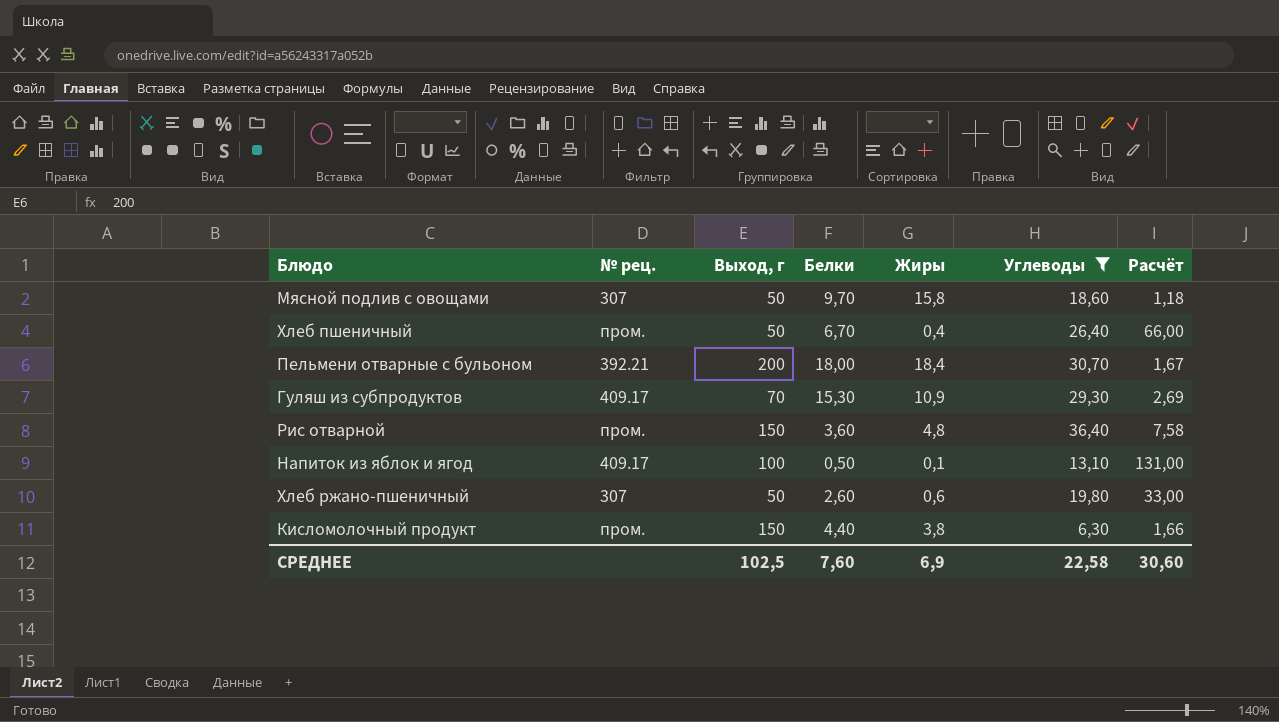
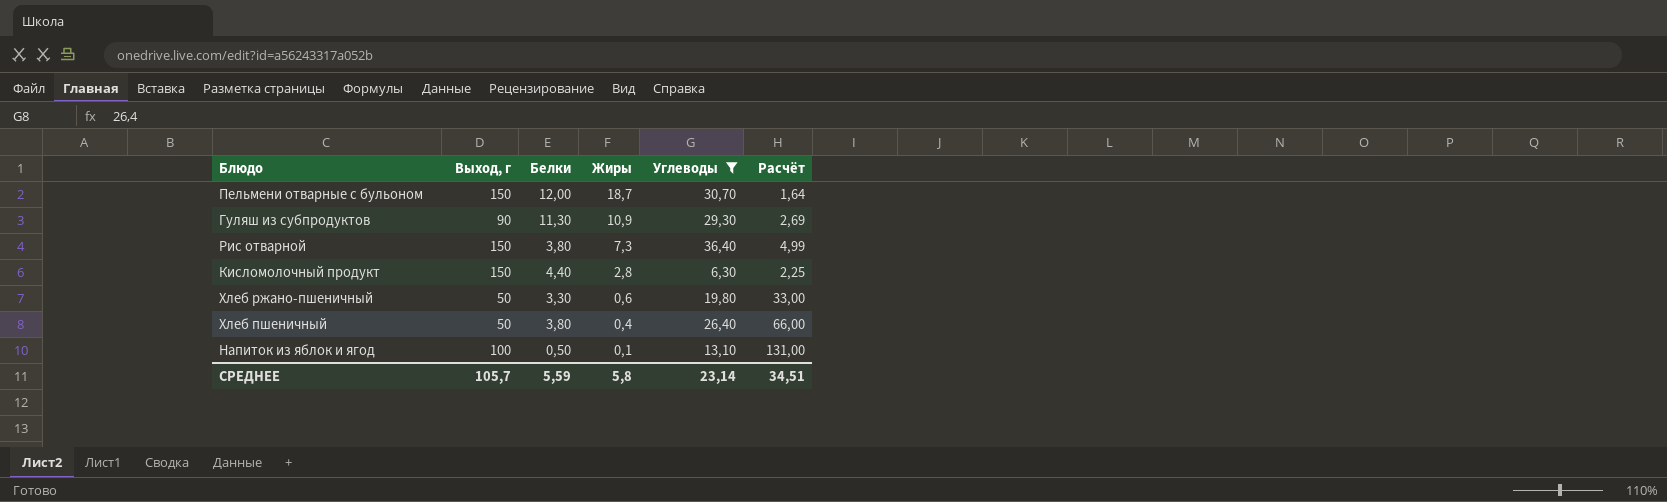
row order: none -> Жиры descending
column № рец. | position: 2 -> none
row Мясной подлив с овощами: 307 | 50 | 9,70 | 15,8 | 18,60 | 1,18 -> none
Пельмени отварные с бульоном | Выход, г: 200 -> 150
Пельмени отварные с бульоном | Белки: 18,00 -> 12,00
Пельмени отварные с бульоном | Жиры: 18,4 -> 18,7
Пельмени отварные с бульоном | Расчёт: 1,67 -> 1,64
Гуляш из субпродуктов | Выход, г: 70 -> 90
Гуляш из субпродуктов | Белки: 15,30 -> 11,30
Рис отварной | Белки: 3,60 -> 3,80
Рис отварной | Жиры: 4,8 -> 7,3
Рис отварной | Расчёт: 7,58 -> 4,99
Кисломолочный продукт | Жиры: 3,8 -> 2,8
Кисломолочный продукт | Расчёт: 1,66 -> 2,25
Хлеб ржано-пшеничный | Белки: 2,60 -> 3,30
Хлеб пшеничный | Белки: 6,70 -> 3,80
СРЕДНЕЕ | Выход, г: 102,5 -> 105,7
СРЕДНЕЕ | Белки: 7,60 -> 5,59
СРЕДНЕЕ | Жиры: 6,9 -> 5,8
СРЕДНЕЕ | Углеводы: 22,58 -> 23,14
СРЕДНЕЕ | Расчёт: 30,60 -> 34,51

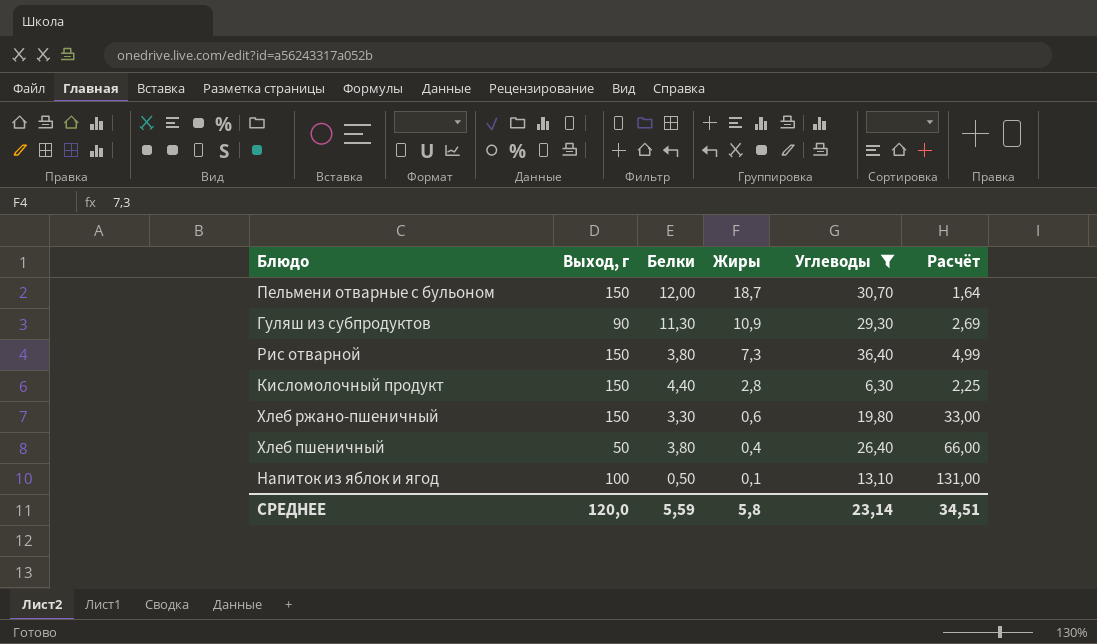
Хлеб ржано-пшеничный | Выход, г: 50 -> 150
СРЕДНЕЕ | Выход, г: 105,7 -> 120,0

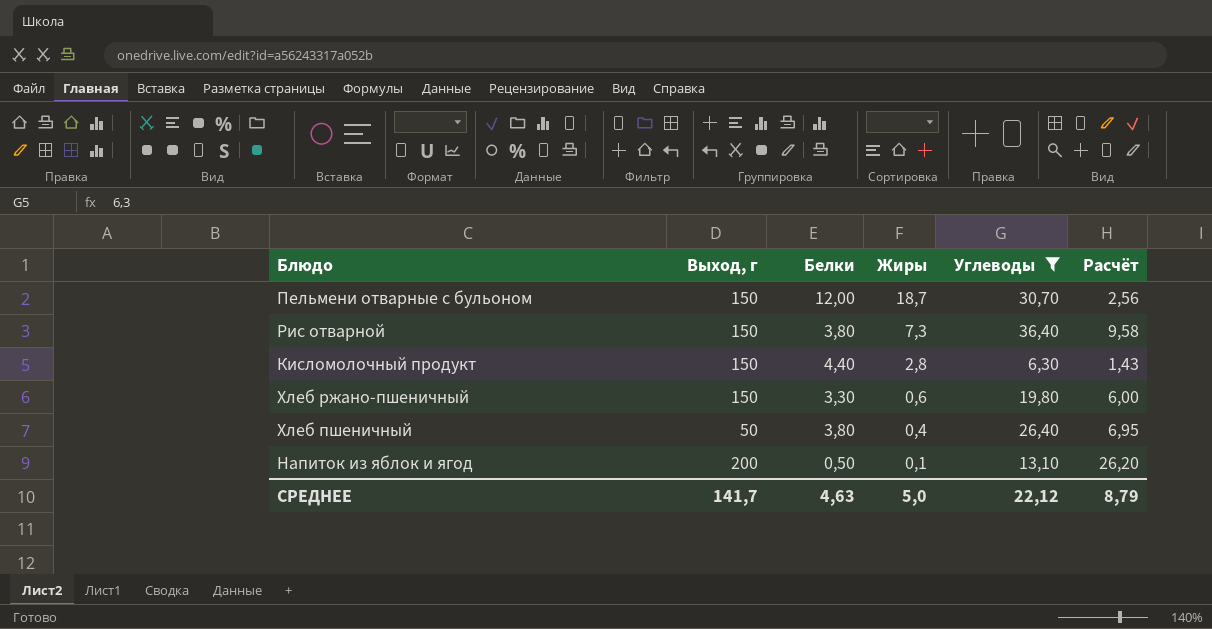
column Расчёт | formula: [Углеводы] / [Жиры] -> [Углеводы] / [Белки]
row Гуляш из субпродуктов: 90 | 11,30 | 10,9 | 29,30 | 2,69 -> none
Напиток из яблок и ягод | Выход, г: 100 -> 200
СРЕДНЕЕ | Выход, г: 120,0 -> 141,7
СРЕДНЕЕ | Белки: 5,59 -> 4,63
СРЕДНЕЕ | Жиры: 5,8 -> 5,0
СРЕДНЕЕ | Углеводы: 23,14 -> 22,12
СРЕДНЕЕ | Расчёт: 34,51 -> 8,79

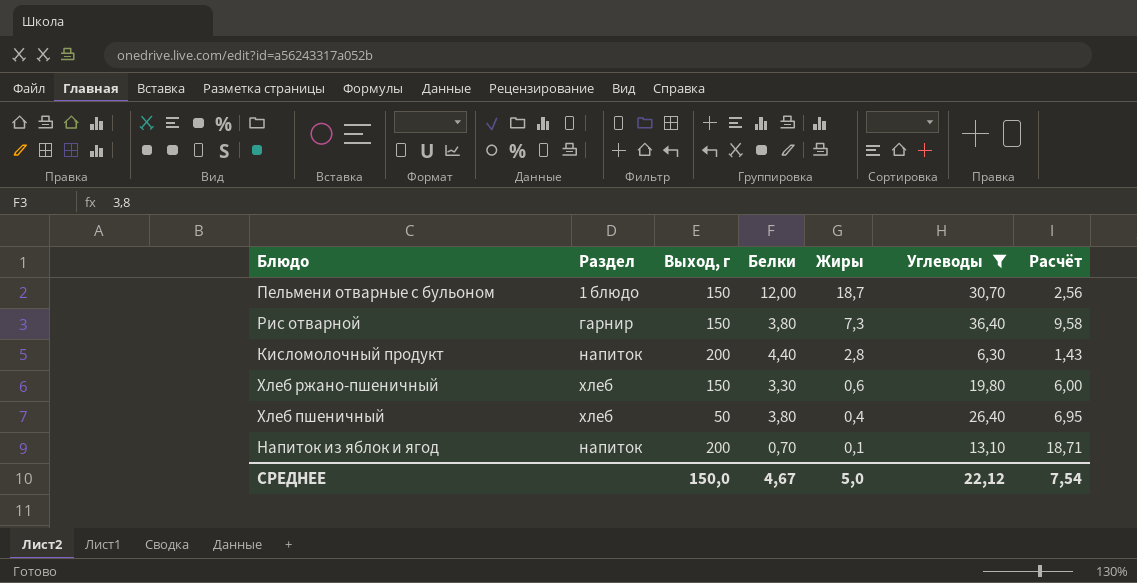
column Раздел | position: none -> 2
Кисломолочный продукт | Выход, г: 150 -> 200
Напиток из яблок и ягод | Белки: 0,50 -> 0,70
Напиток из яблок и ягод | Расчёт: 26,20 -> 18,71
СРЕДНЕЕ | Выход, г: 141,7 -> 150,0
СРЕДНЕЕ | Белки: 4,63 -> 4,67
СРЕДНЕЕ | Расчёт: 8,79 -> 7,54

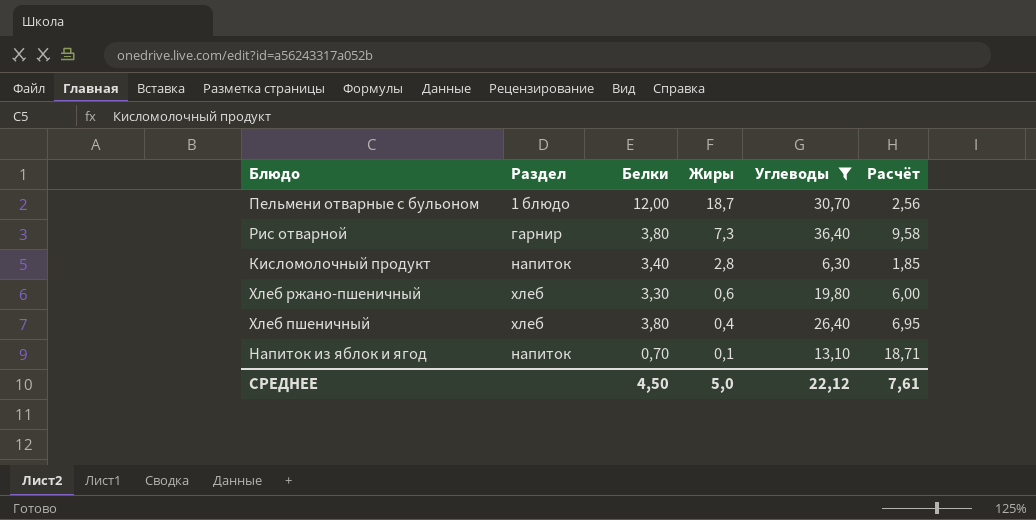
column Выход, г | position: 3 -> none
Кисломолочный продукт | Белки: 4,40 -> 3,40
Кисломолочный продукт | Расчёт: 1,43 -> 1,85
СРЕДНЕЕ | Белки: 4,67 -> 4,50
СРЕДНЕЕ | Расчёт: 7,54 -> 7,61

